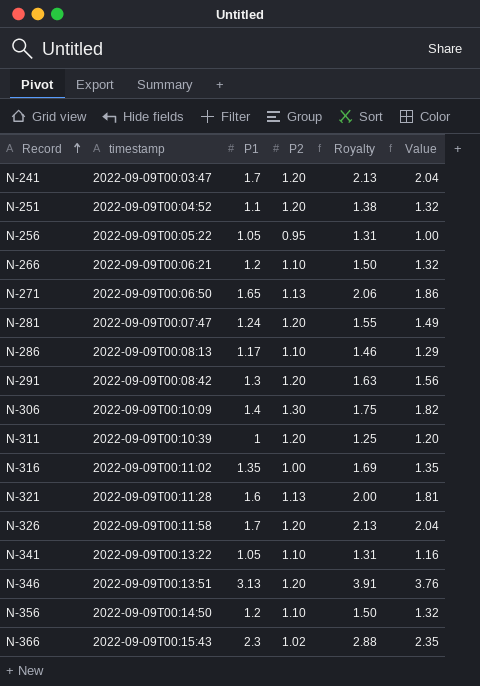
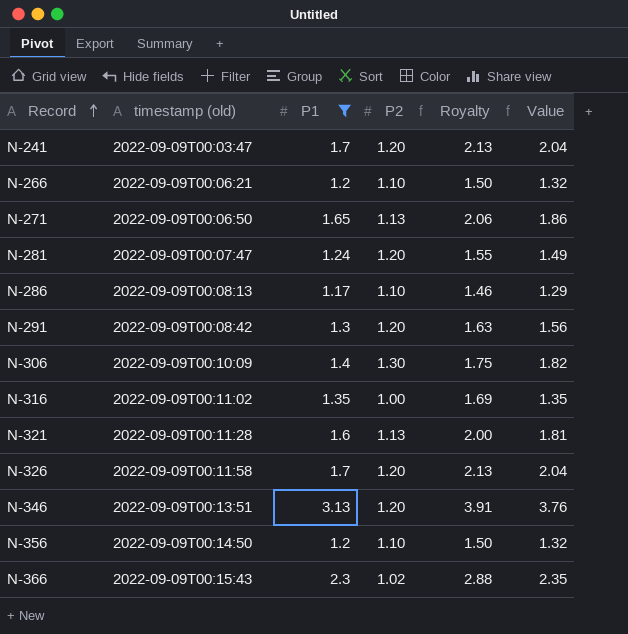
filter: none -> P1 >= 1.17
column name: timestamp -> timestamp (old)

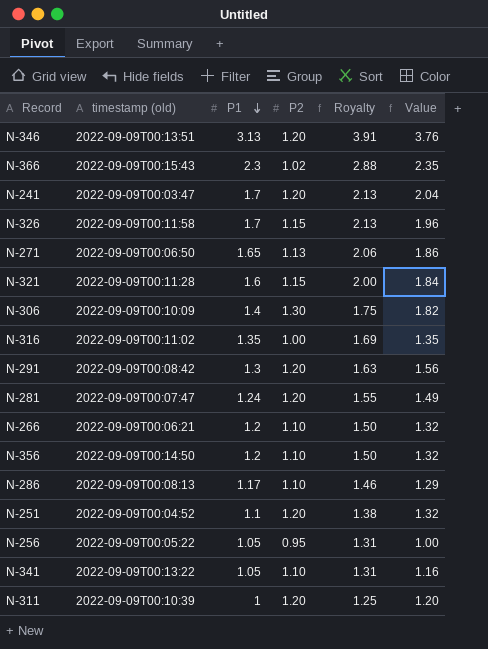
filter: P1 >= 1.17 -> none
row order: Record ascending -> P1 descending
N-326 | P2: 1.20 -> 1.15
N-326 | Value: 2.04 -> 1.96
N-321 | P2: 1.13 -> 1.15
N-321 | Value: 1.81 -> 1.84

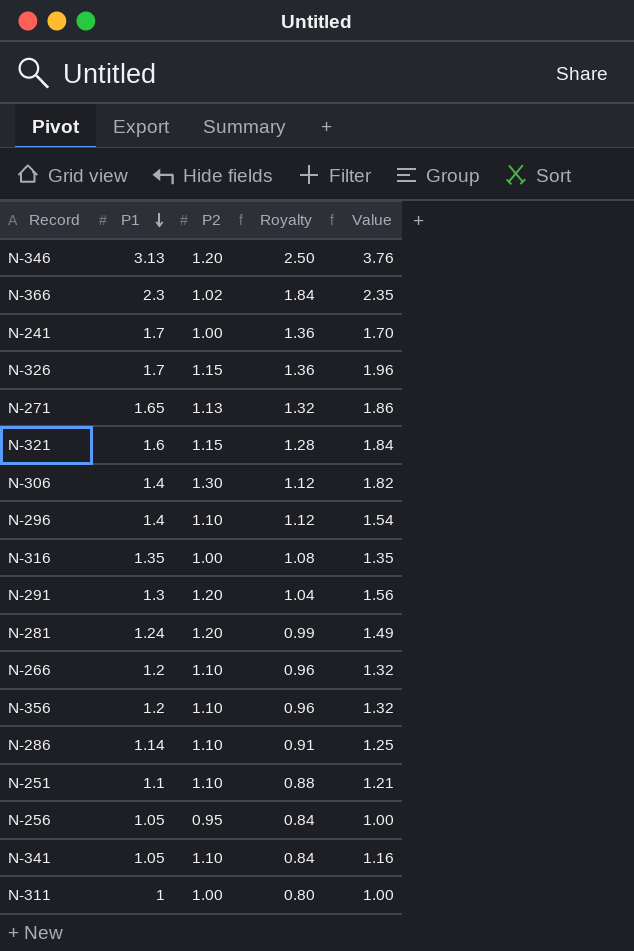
column timestamp (old) | position: 2 -> none
column Royalty | formula: [P1] * 1.25 -> [P1] * 0.8
N-241 | P2: 1.20 -> 1.00
N-241 | Value: 2.04 -> 1.70
row N-296: none -> 1.4 | 1.10 | 1.12 | 1.54
N-286 | P1: 1.17 -> 1.14
N-286 | Value: 1.29 -> 1.25
N-251 | P2: 1.20 -> 1.10
N-251 | Value: 1.32 -> 1.21
N-311 | P2: 1.20 -> 1.00
N-311 | Value: 1.20 -> 1.00

